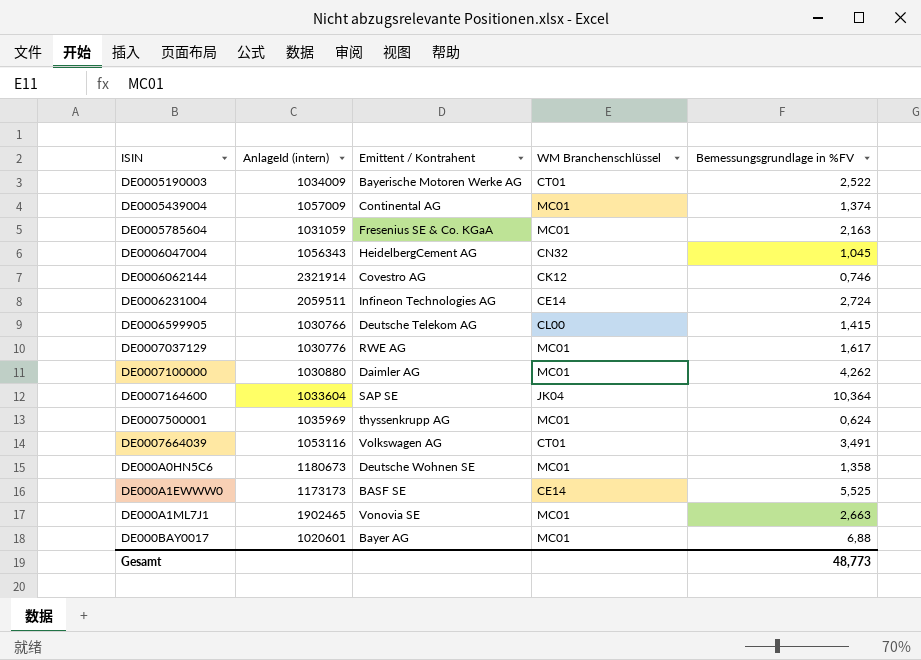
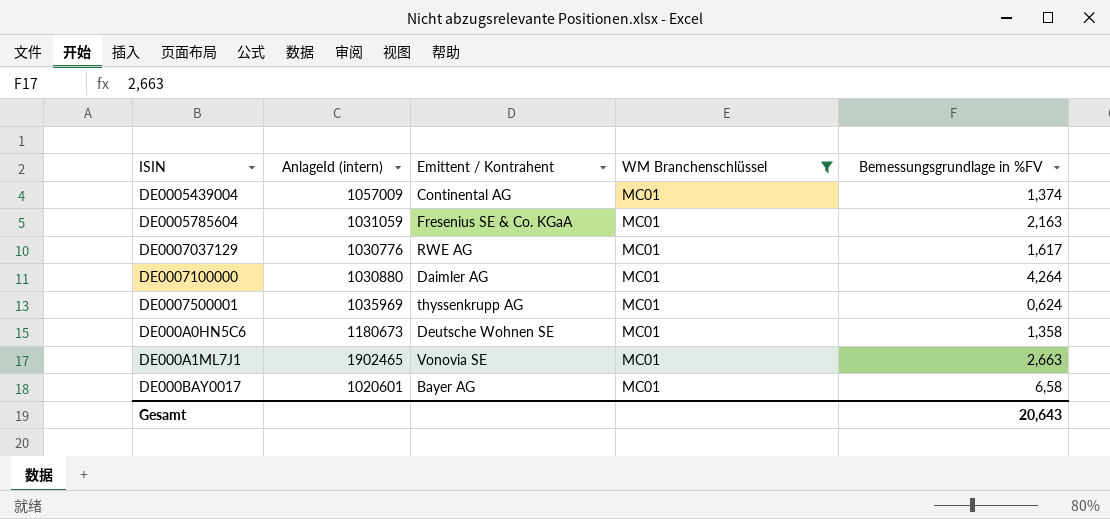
filter: none -> WM Branchenschlüssel = MC01
DE0007100000 | Bemessungsgrundlage in %FV: 4,262 -> 4,264
DE000BAY0017 | Bemessungsgrundlage in %FV: 6,88 -> 6,58
Gesamt | Bemessungsgrundlage in %FV: 48,773 -> 20,643

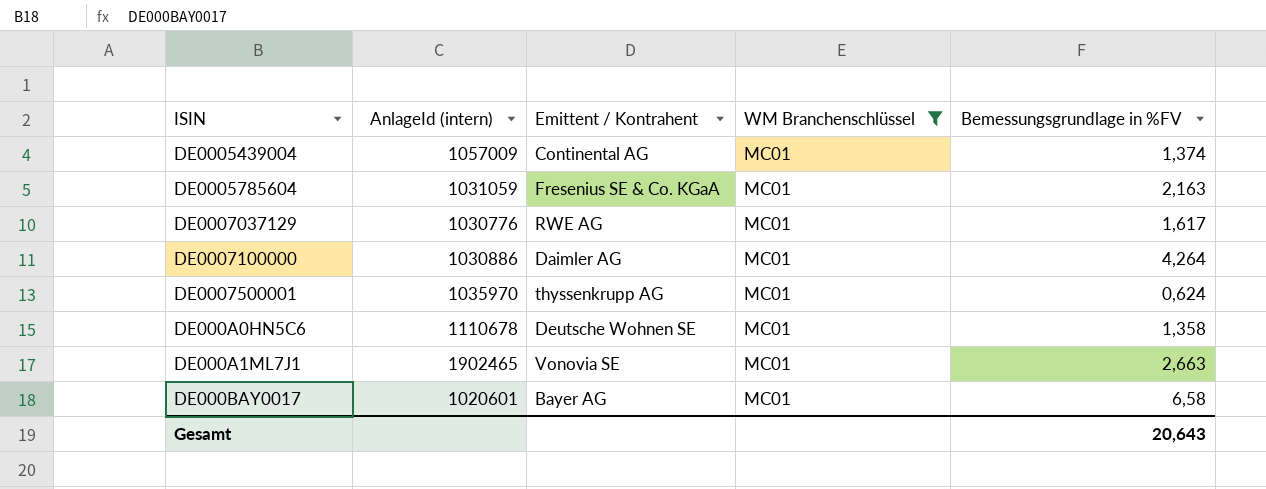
DE0007100000 | AnlageId (intern): 1030880 -> 1030886
DE0007500001 | AnlageId (intern): 1035969 -> 1035970
DE000A0HN5C6 | AnlageId (intern): 1180673 -> 1110678

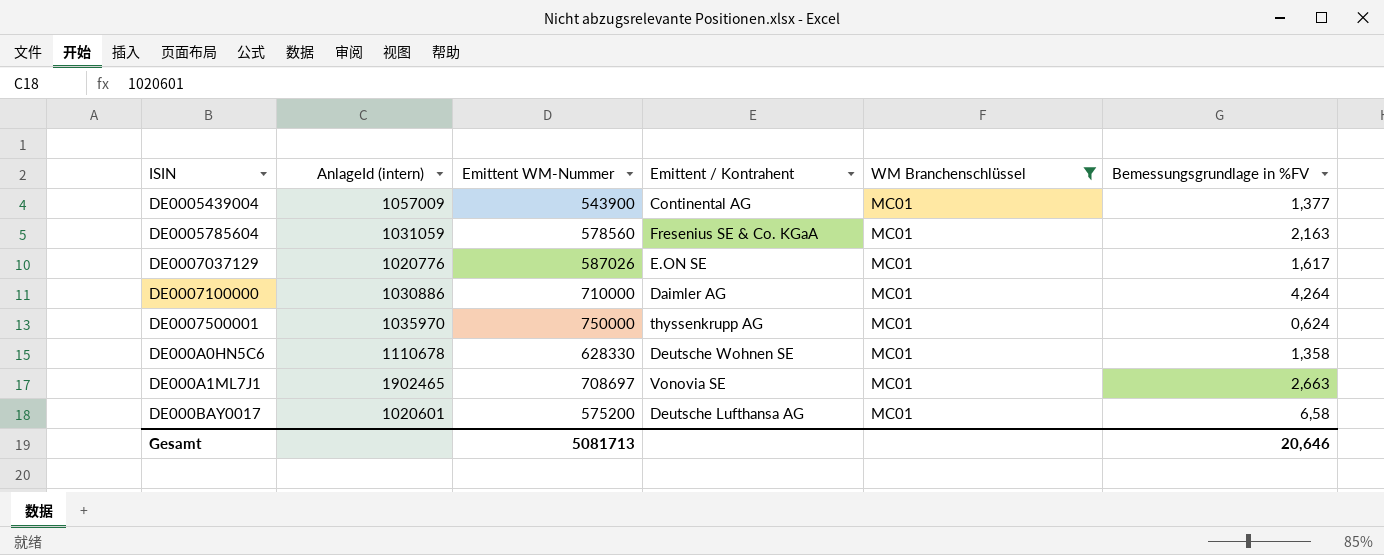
column Emittent WM-Nummer | position: none -> 3
DE0005439004 | Bemessungsgrundlage in %FV: 1,374 -> 1,377
DE0007037129 | AnlageId (intern): 1030776 -> 1020776
DE0007037129 | Emittent / Kontrahent: RWE AG -> E.ON SE
DE000BAY0017 | Emittent / Kontrahent: Bayer AG -> Deutsche Lufthansa AG
Gesamt | Bemessungsgrundlage in %FV: 20,643 -> 20,646

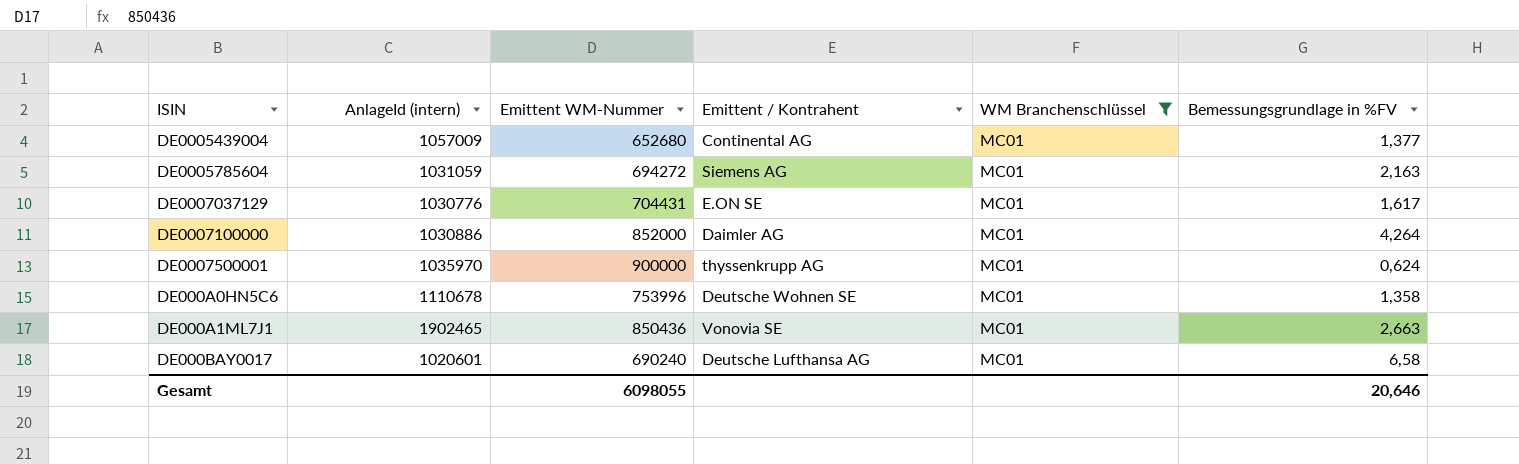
DE0005439004 | Emittent WM-Nummer: 543900 -> 652680
DE0005785604 | Emittent WM-Nummer: 578560 -> 694272
DE0005785604 | Emittent / Kontrahent: Fresenius SE & Co. KGaA -> Siemens AG
DE0007037129 | AnlageId (intern): 1020776 -> 1030776
DE0007037129 | Emittent WM-Nummer: 587026 -> 704431
DE0007100000 | Emittent WM-Nummer: 710000 -> 852000
DE0007500001 | Emittent WM-Nummer: 750000 -> 900000
DE000A0HN5C6 | Emittent WM-Nummer: 628330 -> 753996
DE000A1ML7J1 | Emittent WM-Nummer: 708697 -> 850436
DE000BAY0017 | Emittent WM-Nummer: 575200 -> 690240
Gesamt | Emittent WM-Nummer: 5081713 -> 6098055

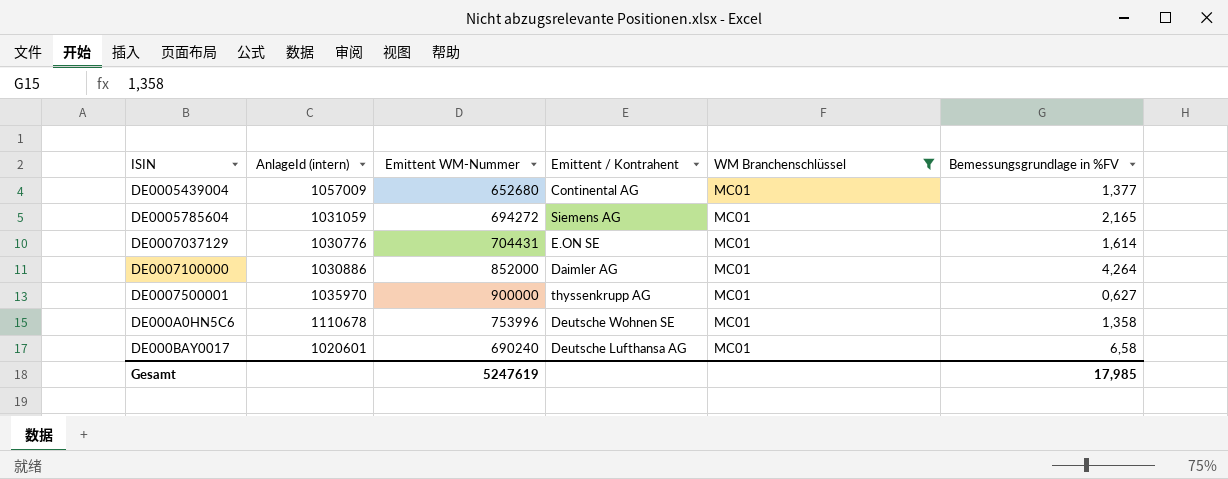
row DE000A1ML7J1: 1902465 | 850436 | Vonovia SE | MC01 | 2,663 -> none
DE0005785604 | Bemessungsgrundlage in %FV: 2,163 -> 2,165
DE0007037129 | Bemessungsgrundlage in %FV: 1,617 -> 1,614
DE0007500001 | Bemessungsgrundlage in %FV: 0,624 -> 0,627
Gesamt | Emittent WM-Nummer: 6098055 -> 5247619
Gesamt | Bemessungsgrundlage in %FV: 20,646 -> 17,985

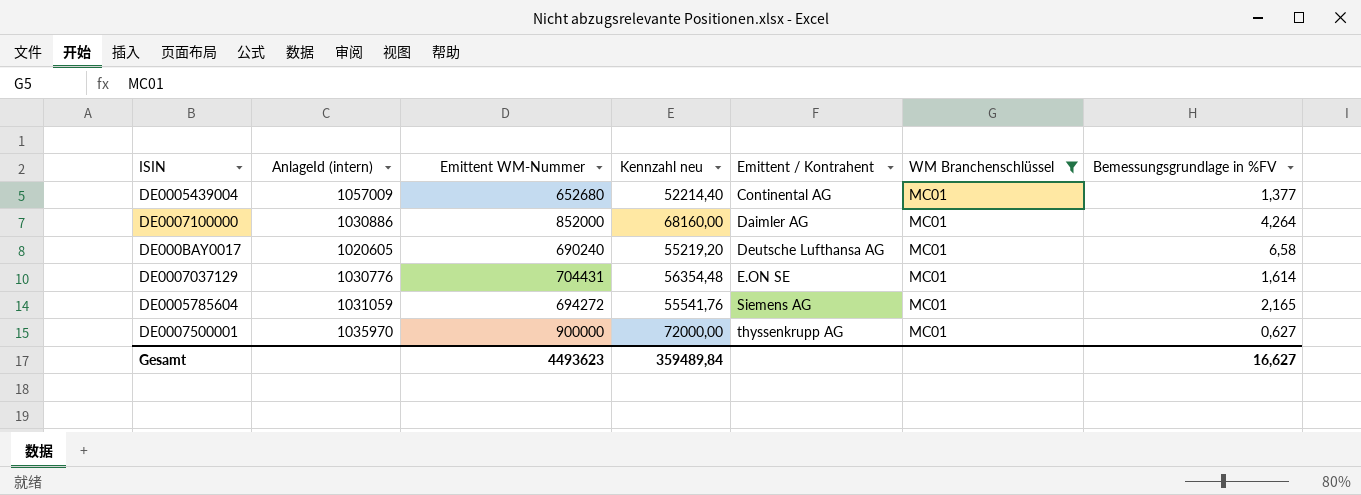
row order: none -> Emittent / Kontrahent ascending
column Kennzahl neu | formula: none -> [Emittent WM-Nummer] * 0,08
row DE000A0HN5C6: 1110678 | 753996 | Deutsche Wohnen SE | MC01 | 1,358 -> none
DE000BAY0017 | AnlageId (intern): 1020601 -> 1020605
Gesamt | Emittent WM-Nummer: 5247619 -> 4493623
Gesamt | Bemessungsgrundlage in %FV: 17,985 -> 16,627

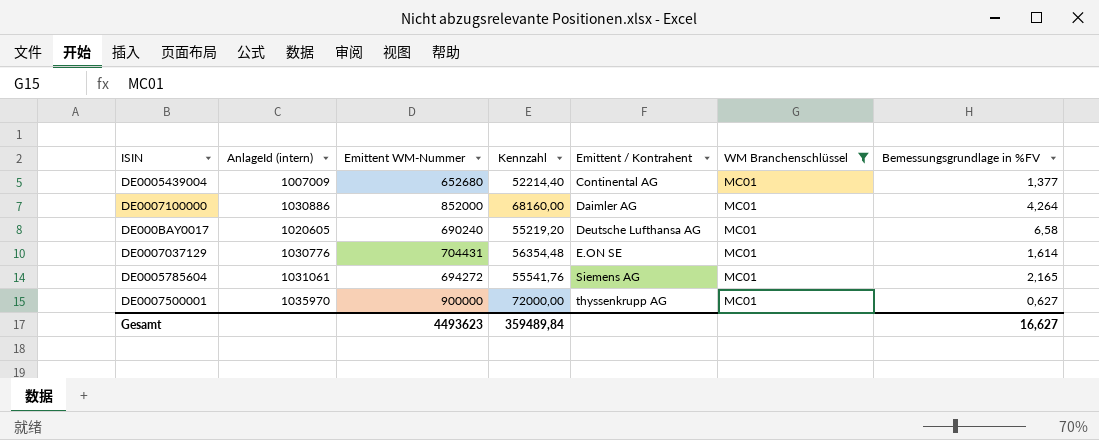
column name: Kennzahl neu -> Kennzahl
DE0005439004 | AnlageId (intern): 1057009 -> 1007009
DE0005785604 | AnlageId (intern): 1031059 -> 1031061

